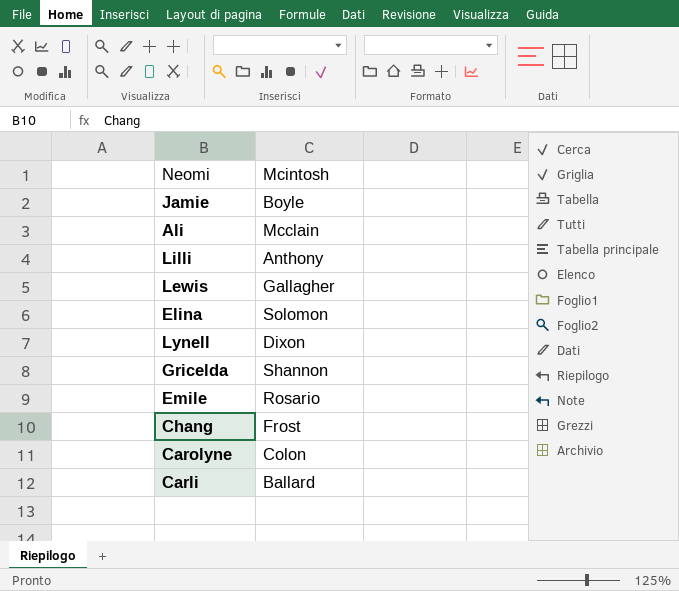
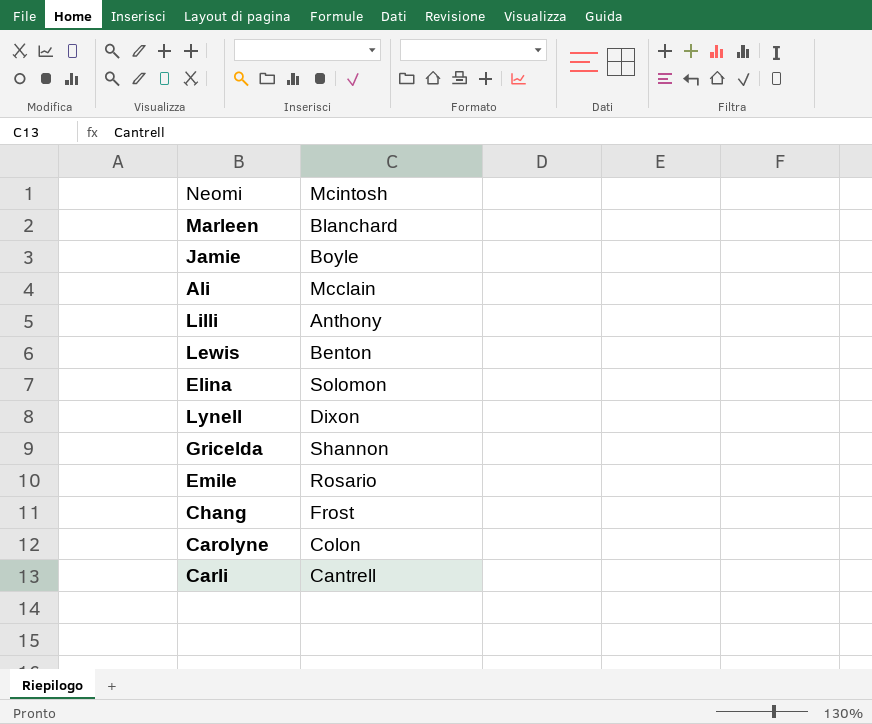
row Marleen: none -> Blanchard
Lewis | Mcintosh: Gallagher -> Benton
Carli | Mcintosh: Ballard -> Cantrell

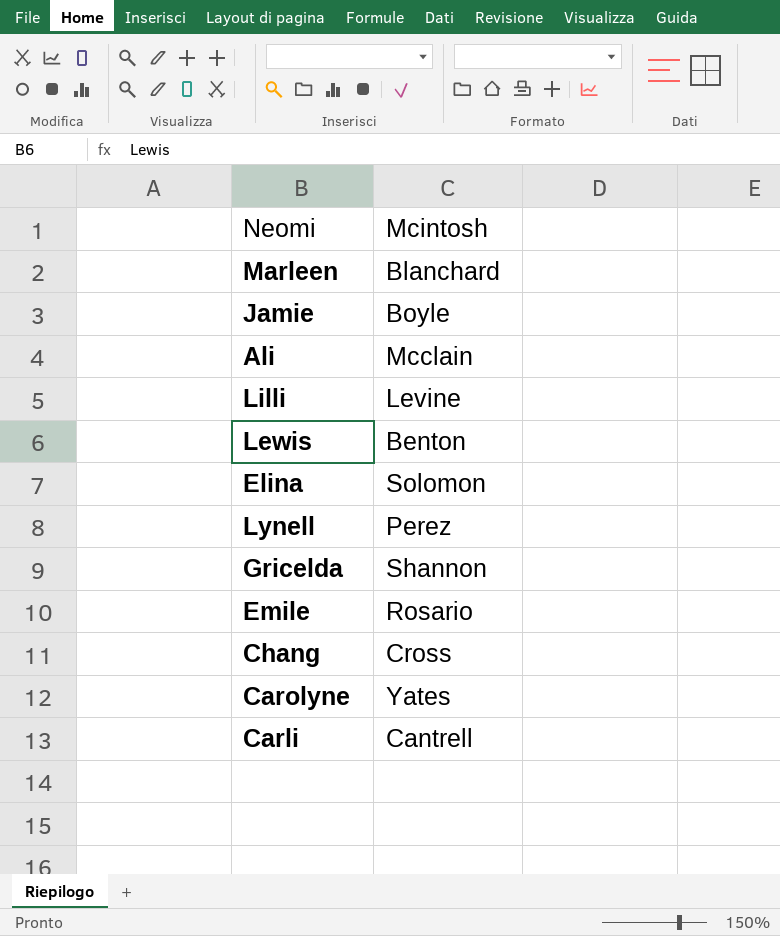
Lilli | Mcintosh: Anthony -> Levine
Lynell | Mcintosh: Dixon -> Perez
Chang | Mcintosh: Frost -> Cross
Carolyne | Mcintosh: Colon -> Yates

